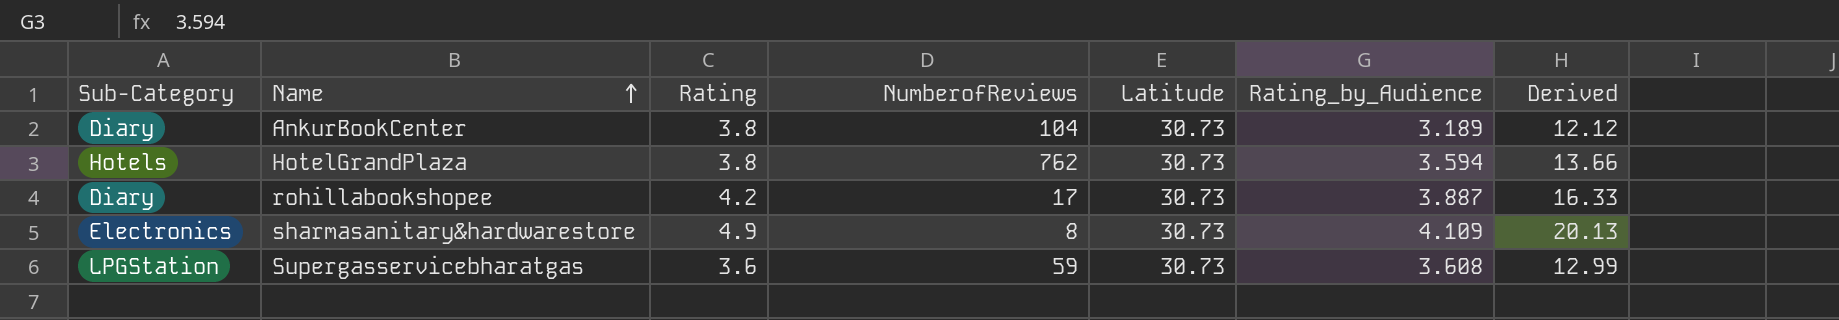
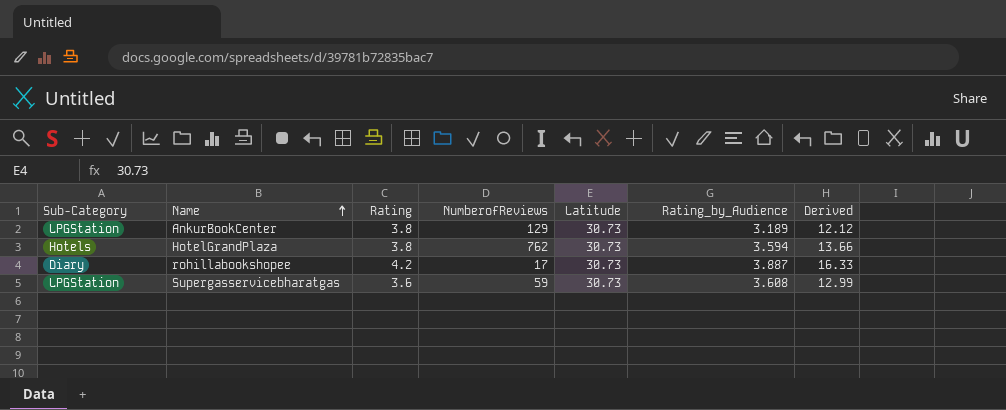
row sharmasanitary&hardwarestore: Electronics | 4.9 | 8 | 30.73 | 4.109 | 20.13 -> none
AnkurBookCenter | Sub-Category: Diary -> LPGStation
AnkurBookCenter | NumberofReviews: 104 -> 129

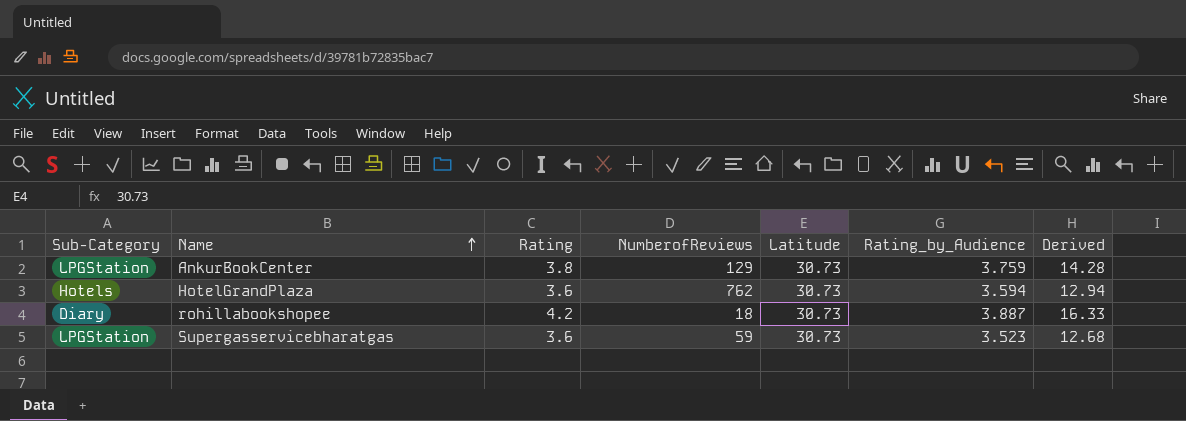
AnkurBookCenter | Rating_by_Audience: 3.189 -> 3.759
AnkurBookCenter | Derived: 12.12 -> 14.28
HotelGrandPlaza | Rating: 3.8 -> 3.6
HotelGrandPlaza | Derived: 13.66 -> 12.94
rohillabookshopee | NumberofReviews: 17 -> 18
Supergasservicebharatgas | Rating_by_Audience: 3.608 -> 3.523
Supergasservicebharatgas | Derived: 12.99 -> 12.68

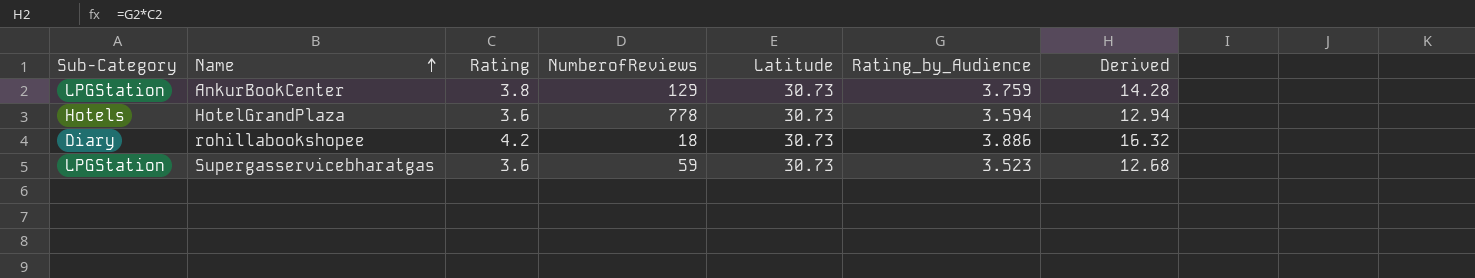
HotelGrandPlaza | NumberofReviews: 762 -> 778
rohillabookshopee | Rating_by_Audience: 3.887 -> 3.886
rohillabookshopee | Derived: 16.33 -> 16.32

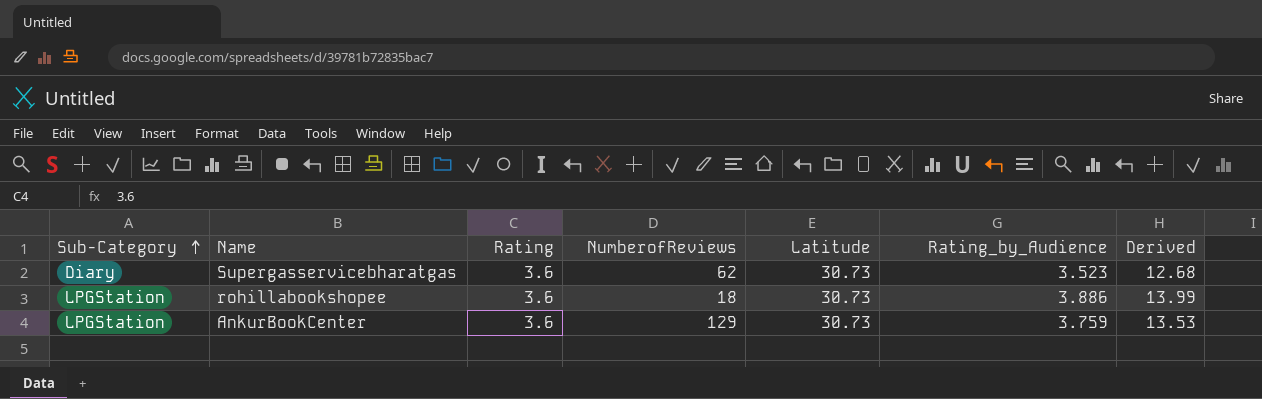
row order: Name ascending -> Sub-Category ascending
row HotelGrandPlaza: Hotels | 3.6 | 778 | 30.73 | 3.594 | 12.94 -> none
Supergasservicebharatgas | Sub-Category: LPGStation -> Diary
Supergasservicebharatgas | NumberofReviews: 59 -> 62
rohillabookshopee | Sub-Category: Diary -> LPGStation
rohillabookshopee | Rating: 4.2 -> 3.6
rohillabookshopee | Derived: 16.32 -> 13.99
AnkurBookCenter | Rating: 3.8 -> 3.6
AnkurBookCenter | Derived: 14.28 -> 13.53

